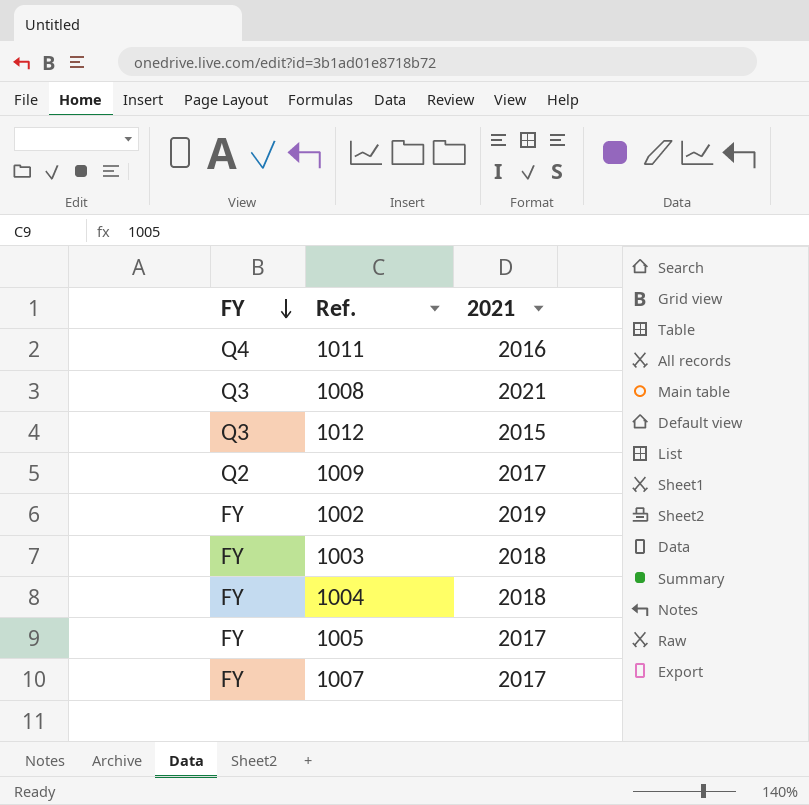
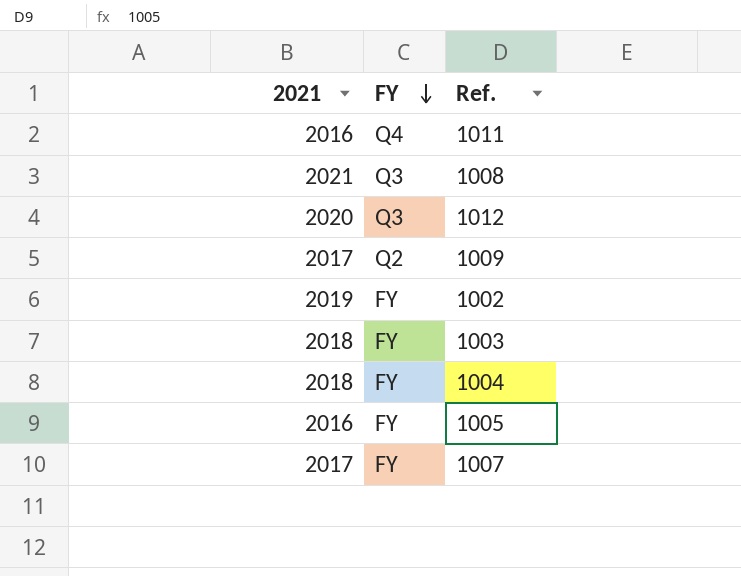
column 2021 | position: 3 -> 1
1012 | 2021: 2015 -> 2020
1005 | 2021: 2017 -> 2016

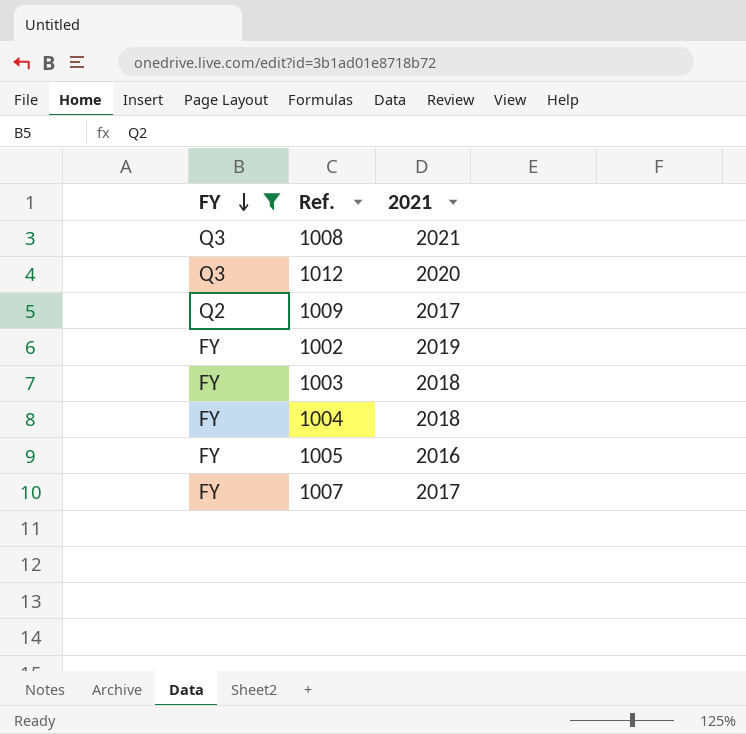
filter: none -> FY != Q4
column 2021 | position: 1 -> 3

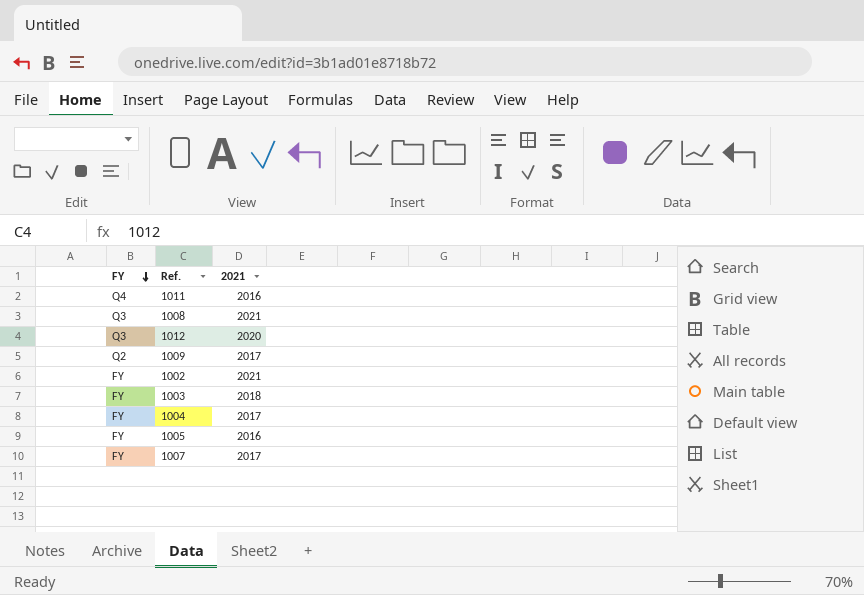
filter: FY != Q4 -> none
1002 | 2021: 2019 -> 2021
1004 | 2021: 2018 -> 2017

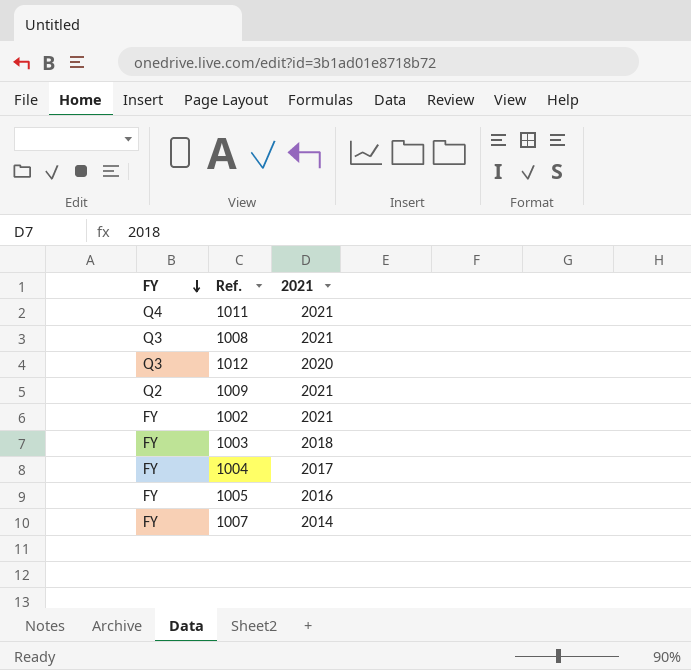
1011 | 2021: 2016 -> 2021
1009 | 2021: 2017 -> 2021
1007 | 2021: 2017 -> 2014

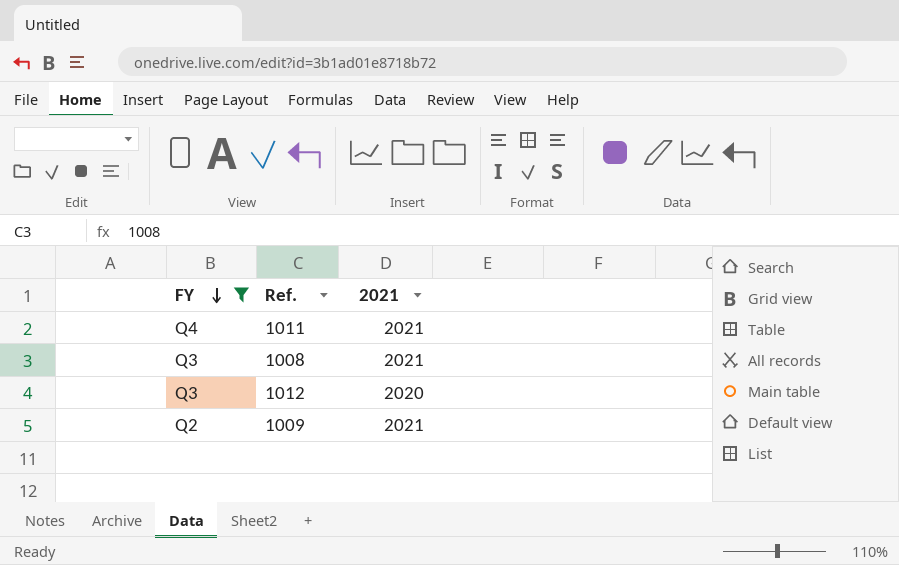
filter: none -> FY != FY

